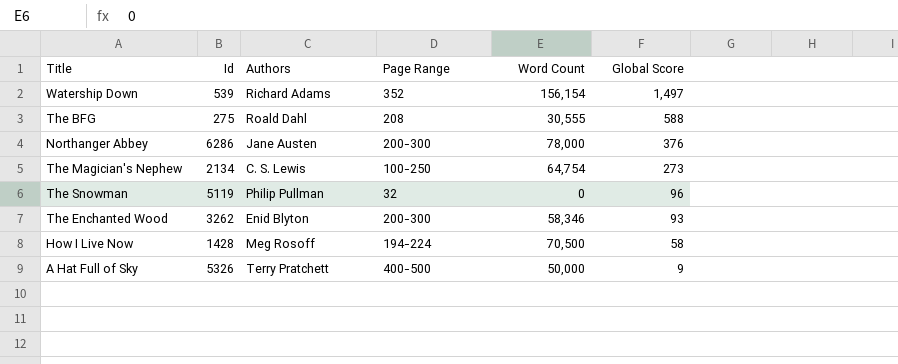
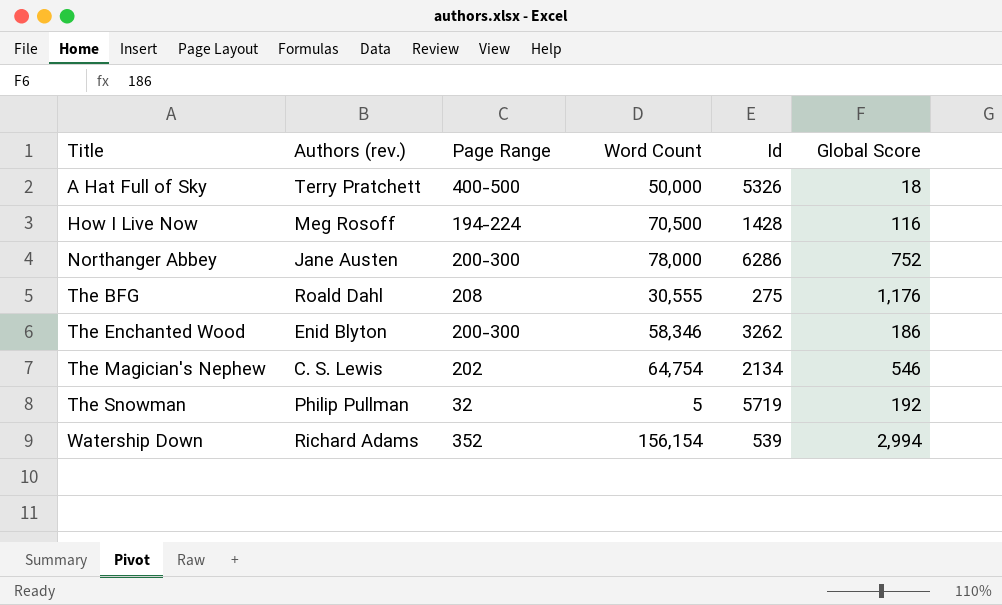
row order: Global Score descending -> Title ascending
column name: Authors -> Authors (rev.)
column Id | position: 2 -> 5
A Hat Full of Sky | Global Score: 9 -> 18
How I Live Now | Global Score: 58 -> 116
Northanger Abbey | Global Score: 376 -> 752
The BFG | Global Score: 588 -> 1,176
The Enchanted Wood | Global Score: 93 -> 186
The Magician's Nephew | Page Range: 100-250 -> 202
The Magician's Nephew | Global Score: 273 -> 546
The Snowman | Word Count: 0 -> 5
The Snowman | Id: 5119 -> 5719
The Snowman | Global Score: 96 -> 192
Watership Down | Global Score: 1,497 -> 2,994

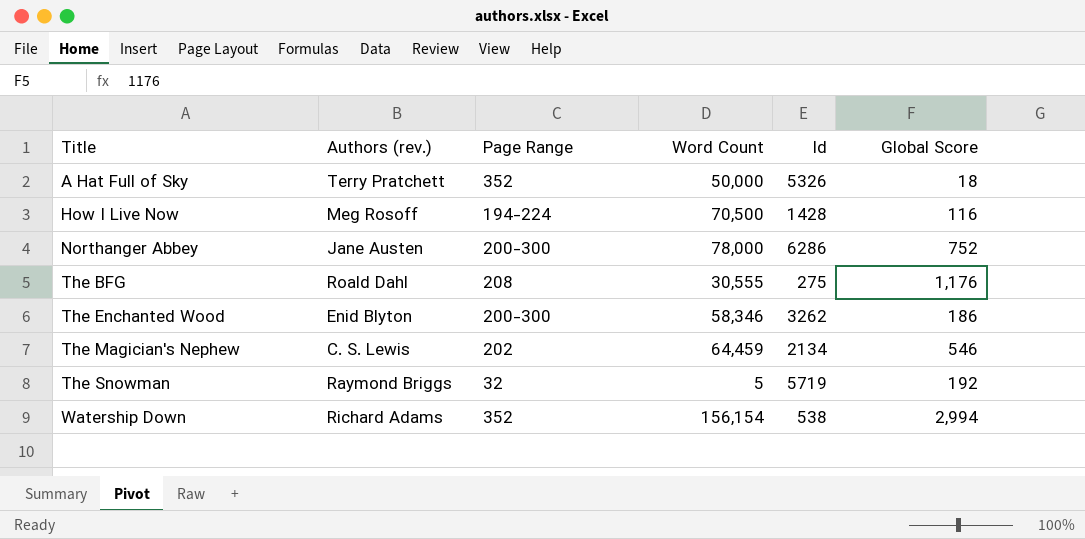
A Hat Full of Sky | Page Range: 400-500 -> 352
The Magician's Nephew | Word Count: 64,754 -> 64,459
The Snowman | Authors (rev.): Philip Pullman -> Raymond Briggs
Watership Down | Id: 539 -> 538

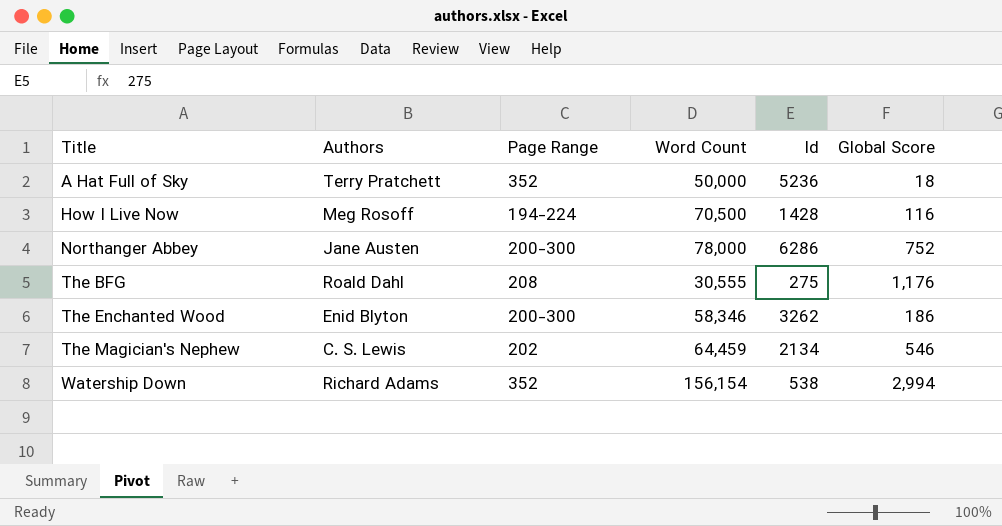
column name: Authors (rev.) -> Authors
row The Snowman: Raymond Briggs | 32 | 5 | 5719 | 192 -> none
A Hat Full of Sky | Id: 5326 -> 5236

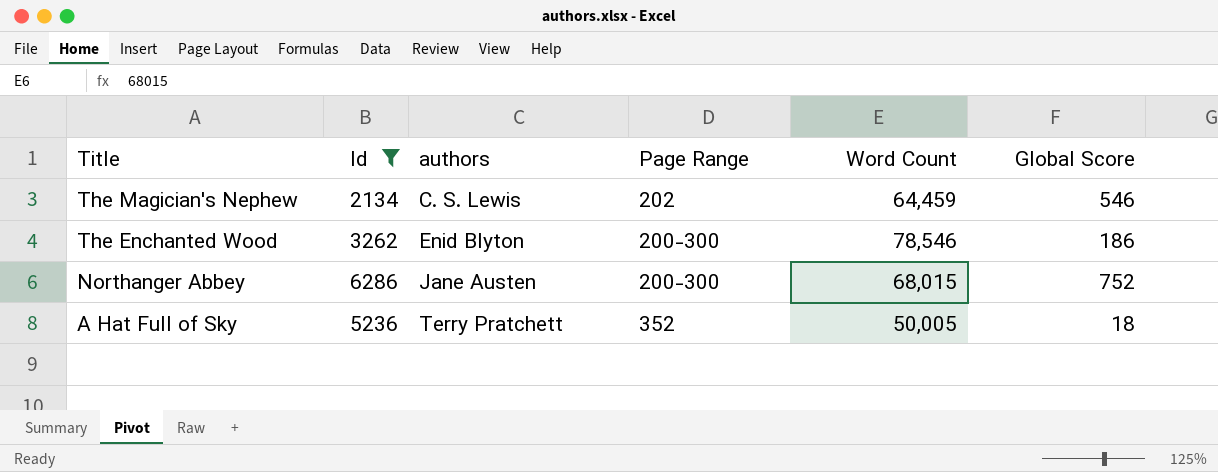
filter: none -> Id >= 2134
row order: Title ascending -> Title descending
column Id | position: 5 -> 2
column name: Authors -> authors
The Enchanted Wood | Word Count: 58,346 -> 78,546
Northanger Abbey | Word Count: 78,000 -> 68,015
A Hat Full of Sky | Word Count: 50,000 -> 50,005

